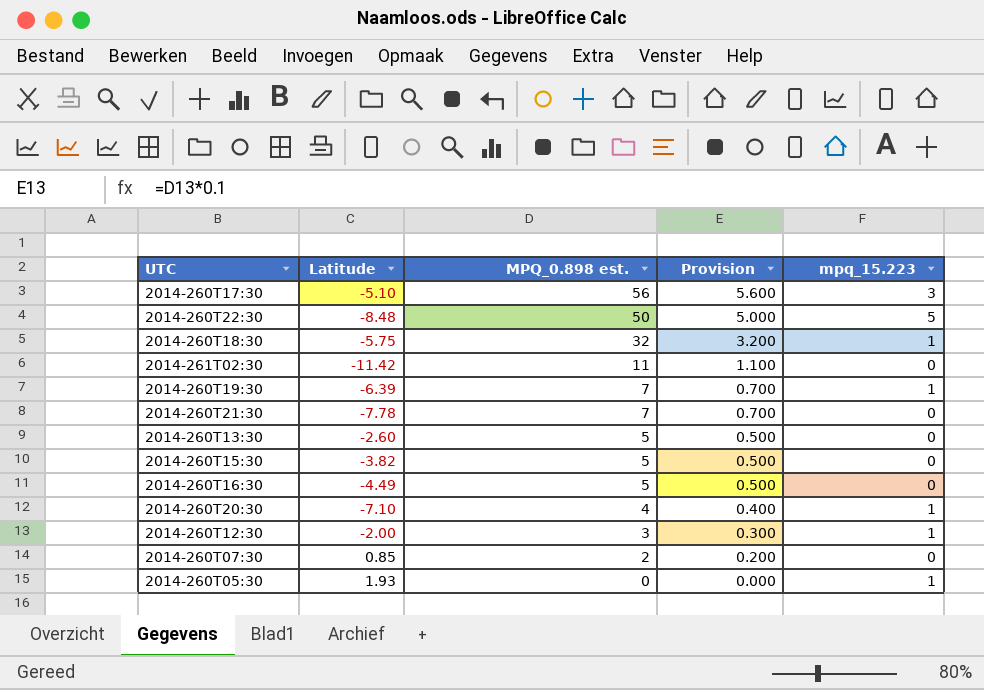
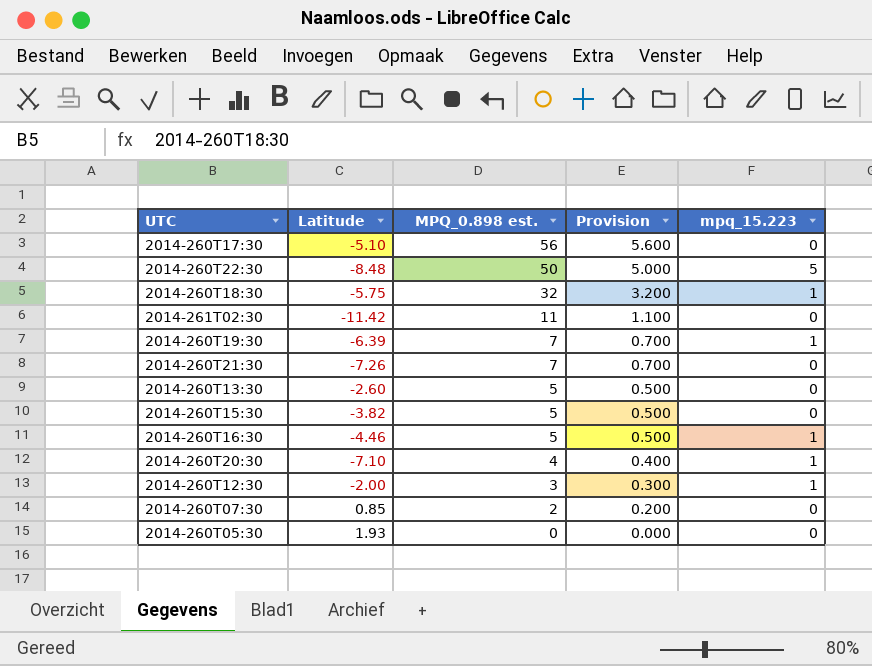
2014-260T17:30 | mpq_15.223: 3 -> 0
2014-260T21:30 | Latitude: -7.78 -> -7.26
2014-260T16:30 | Latitude: -4.49 -> -4.46
2014-260T16:30 | mpq_15.223: 0 -> 1
2014-260T05:30 | mpq_15.223: 1 -> 0

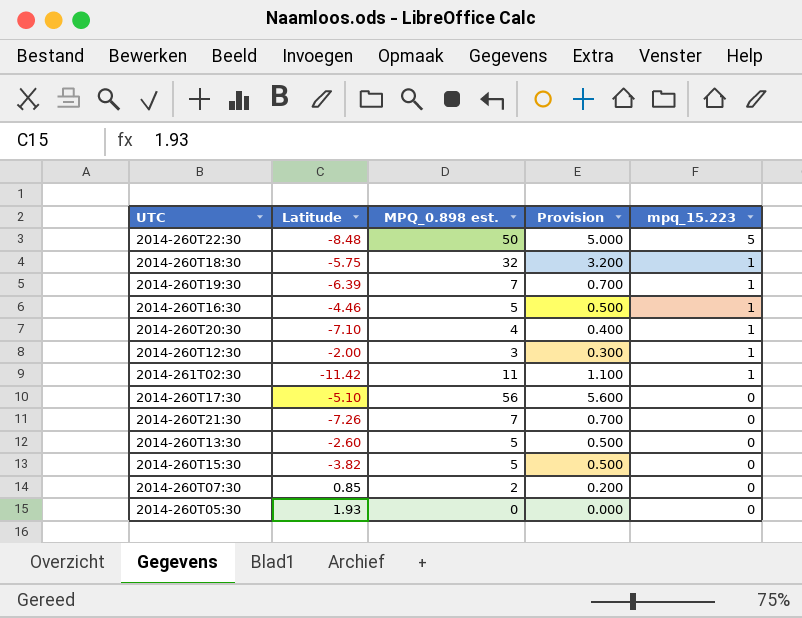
row order: MPQ_0.898 est. descending -> mpq_15.223 descending
2014-261T02:30 | mpq_15.223: 0 -> 1

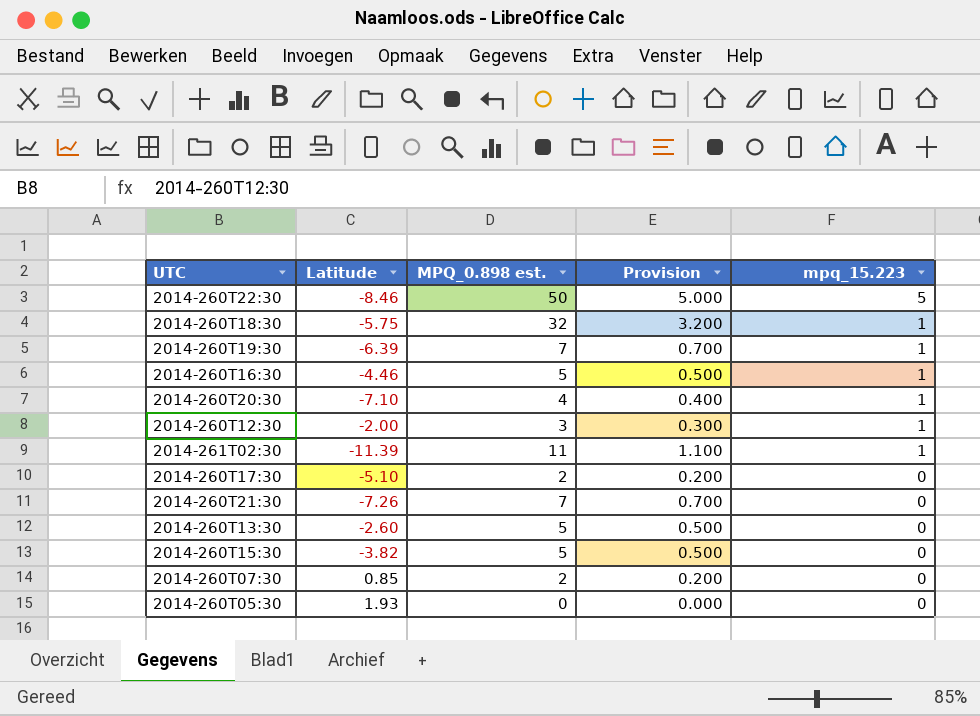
2014-260T22:30 | Latitude: -8.48 -> -8.46
2014-261T02:30 | Latitude: -11.42 -> -11.39
2014-260T17:30 | MPQ_0.898 est.: 56 -> 2
2014-260T17:30 | Provision: 5.600 -> 0.200

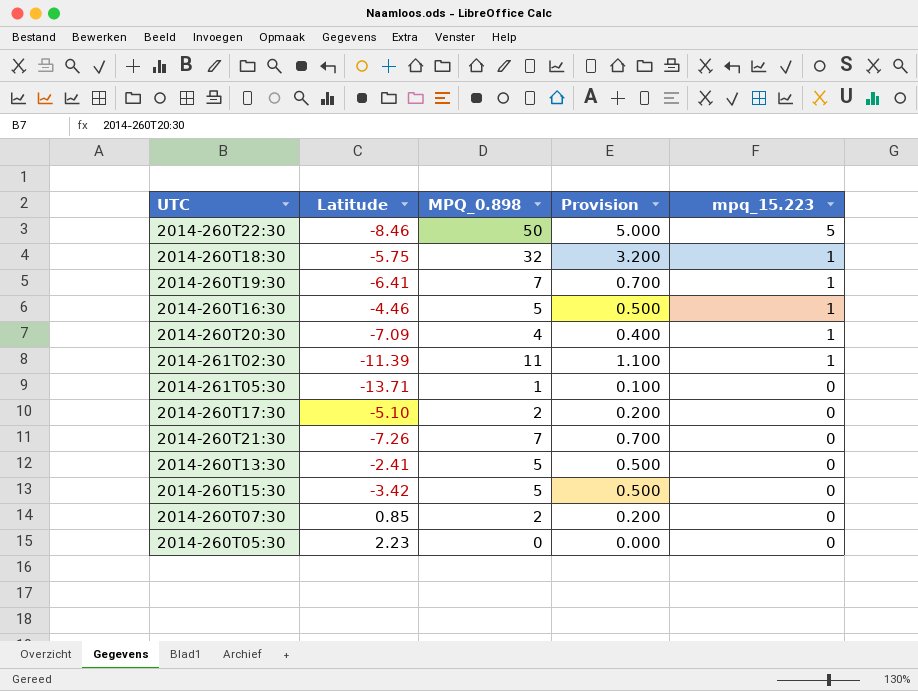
column name: MPQ_0.898 est. -> MPQ_0.898
row 2014-260T12:30: -2.00 | 3 | 0.300 | 1 -> none
2014-260T19:30 | Latitude: -6.39 -> -6.41
2014-260T20:30 | Latitude: -7.10 -> -7.09
row 2014-261T05:30: none -> -13.71 | 1 | 0.100 | 0
2014-260T13:30 | Latitude: -2.60 -> -2.41
2014-260T15:30 | Latitude: -3.82 -> -3.42
2014-260T05:30 | Latitude: 1.93 -> 2.23

